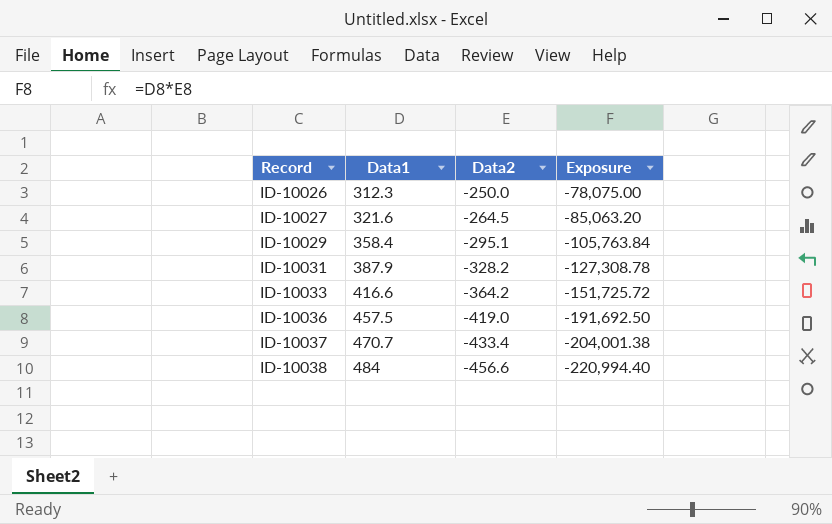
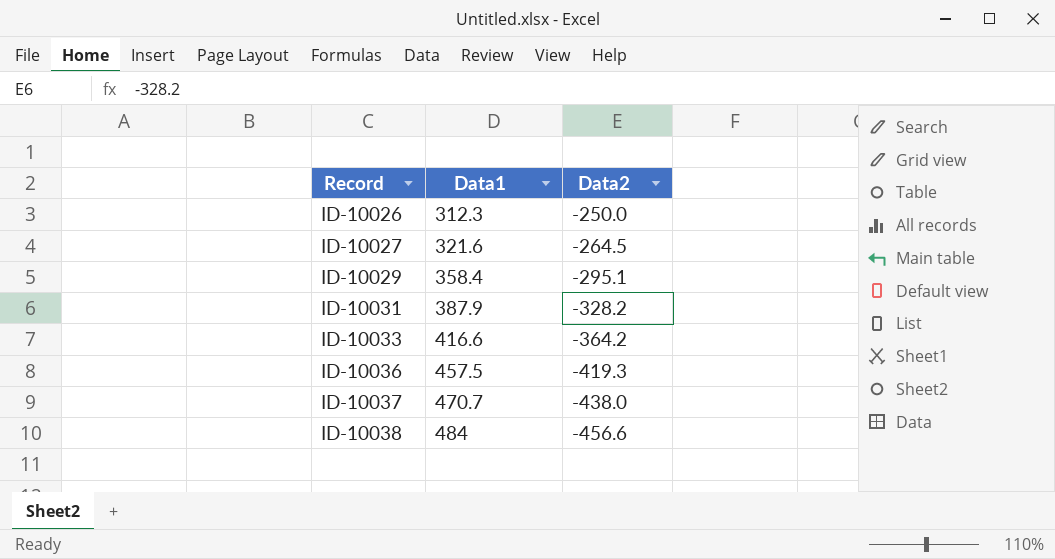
column Exposure | formula: [Data1] * [Data2] -> none
ID-10036 | Data2: -419.0 -> -419.3
ID-10037 | Data2: -433.4 -> -438.0

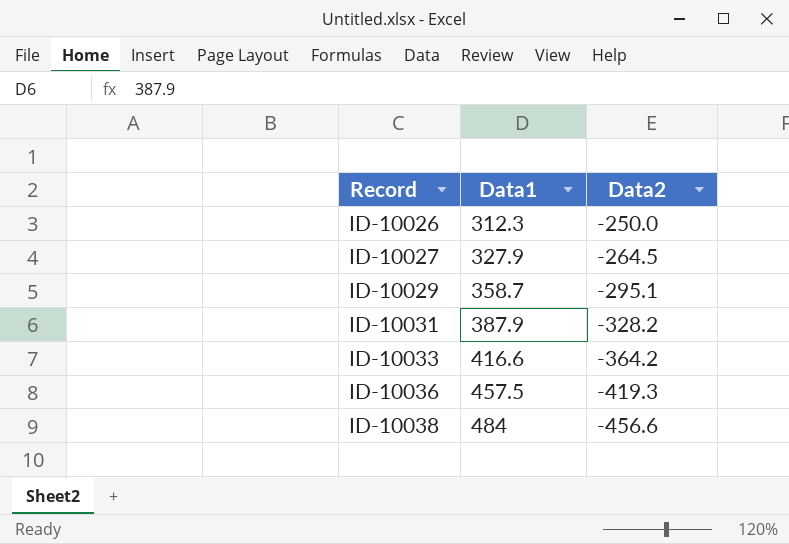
row ID-10037: 470.7 | -438.0 -> none
ID-10027 | Data1: 321.6 -> 327.9
ID-10029 | Data1: 358.4 -> 358.7

